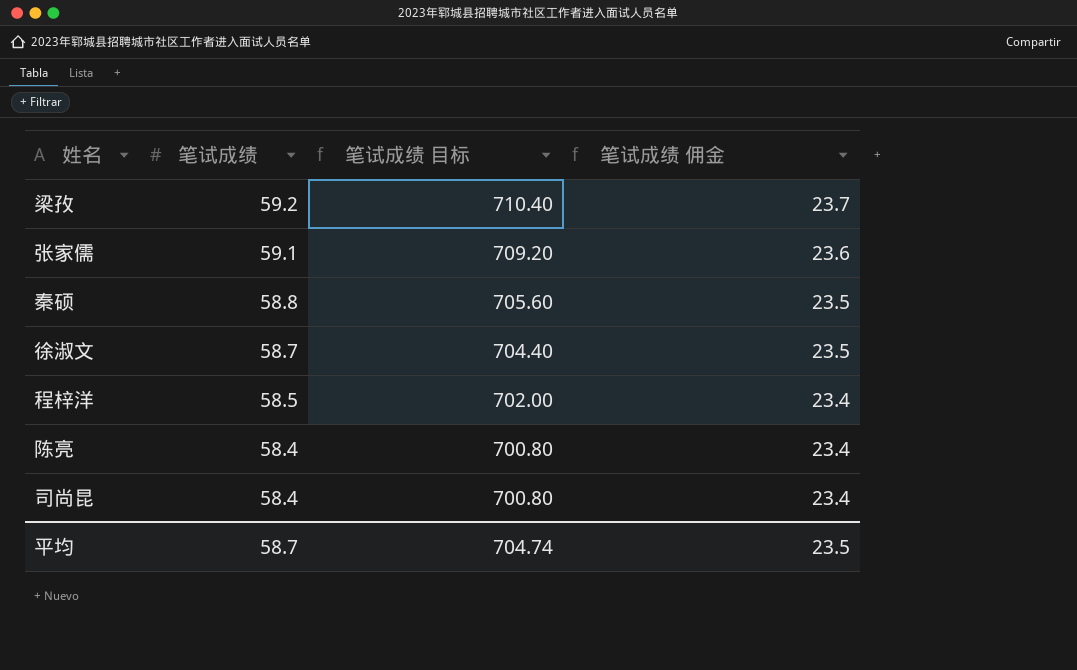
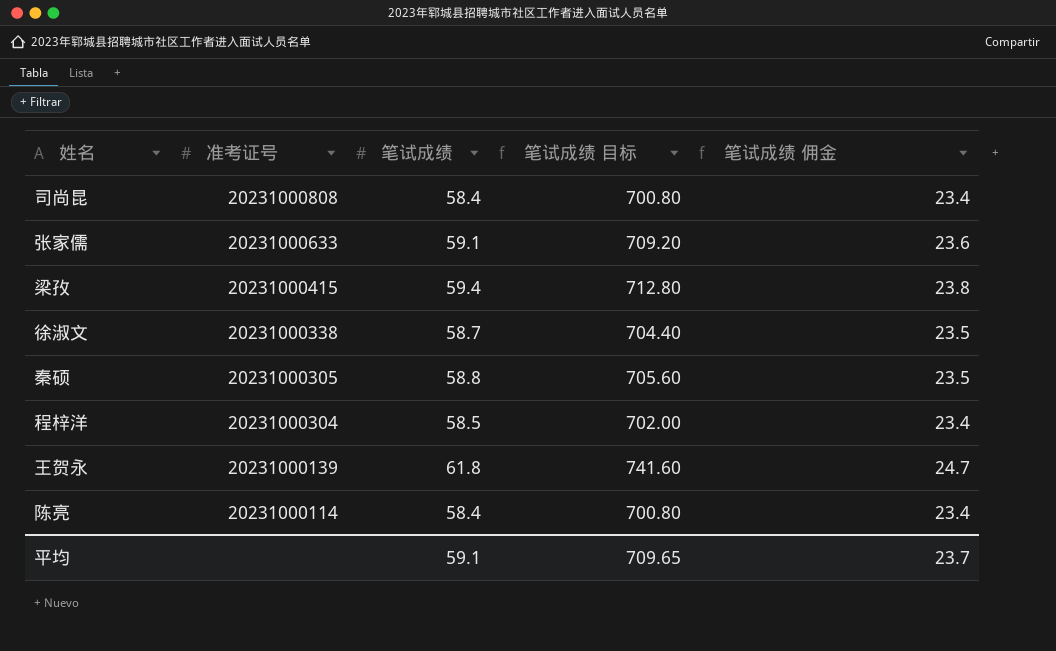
row order: 笔试成绩 descending -> 准考证号 descending
column 准考证号 | position: none -> 2
梁孜 | 笔试成绩: 59.2 -> 59.4
梁孜 | 笔试成绩 目标: 710.40 -> 712.80
梁孜 | 笔试成绩 佣金: 23.7 -> 23.8
row 王贺永: none -> 20231000139 | 61.8 | 741.60 | 24.7
平均 | 笔试成绩: 58.7 -> 59.1
平均 | 笔试成绩 目标: 704.74 -> 709.65
平均 | 笔试成绩 佣金: 23.5 -> 23.7

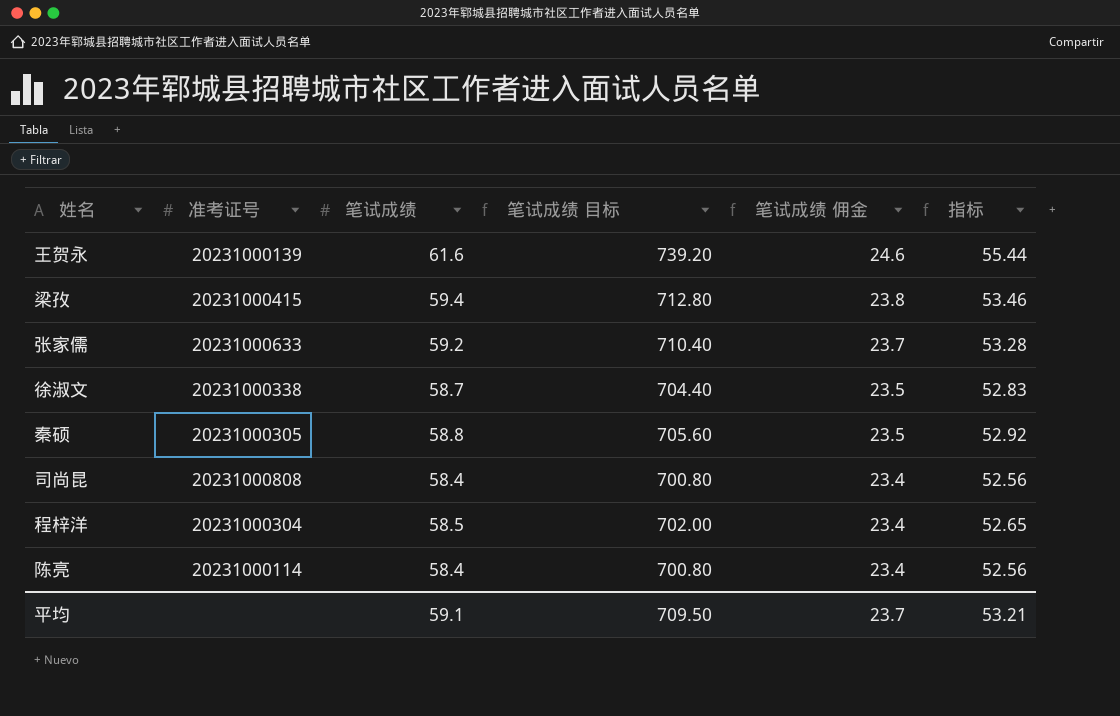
row order: 准考证号 descending -> 笔试成绩 佣金 descending
column 指标 | formula: none -> [笔试成绩] * 0.9
王贺永 | 笔试成绩: 61.8 -> 61.6
王贺永 | 笔试成绩 目标: 741.60 -> 739.20
王贺永 | 笔试成绩 佣金: 24.7 -> 24.6
张家儒 | 笔试成绩: 59.1 -> 59.2
张家儒 | 笔试成绩 目标: 709.20 -> 710.40
张家儒 | 笔试成绩 佣金: 23.6 -> 23.7
平均 | 笔试成绩 目标: 709.65 -> 709.50

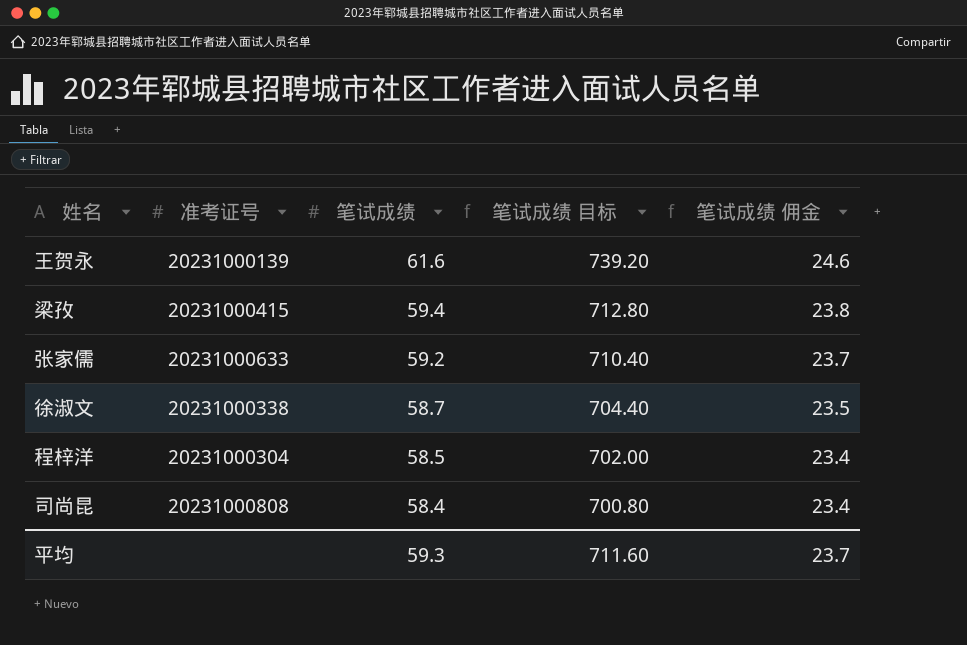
row order: 笔试成绩 佣金 descending -> 笔试成绩 descending
column 指标 | formula: [笔试成绩] * 0.9 -> none
row 秦硕: 20231000305 | 58.8 | 705.60 | 23.5 | 52.92 -> none
row 陈亮: 20231000114 | 58.4 | 700.80 | 23.4 | 52.56 -> none
平均 | 笔试成绩: 59.1 -> 59.3
平均 | 笔试成绩 目标: 709.50 -> 711.60

